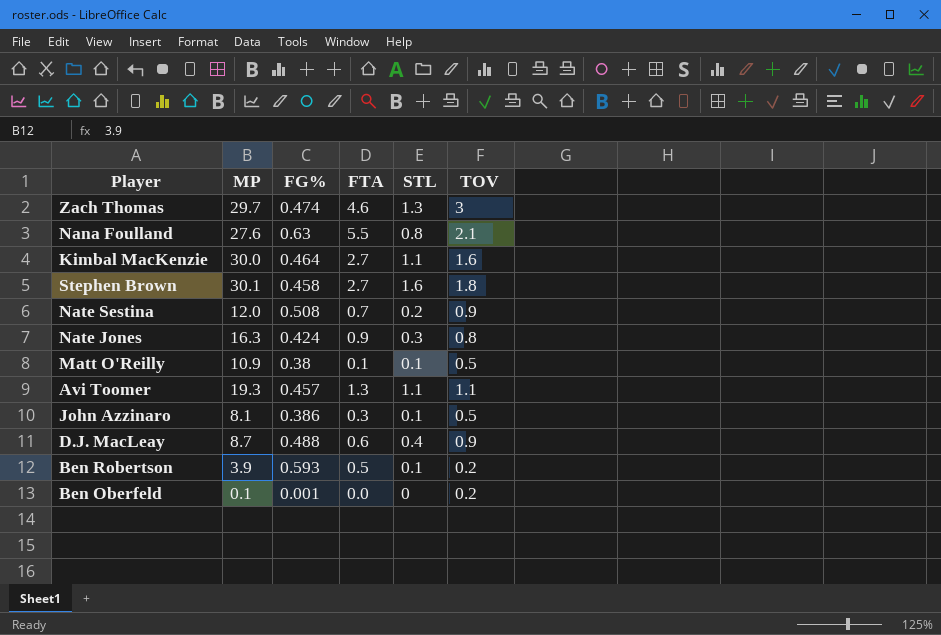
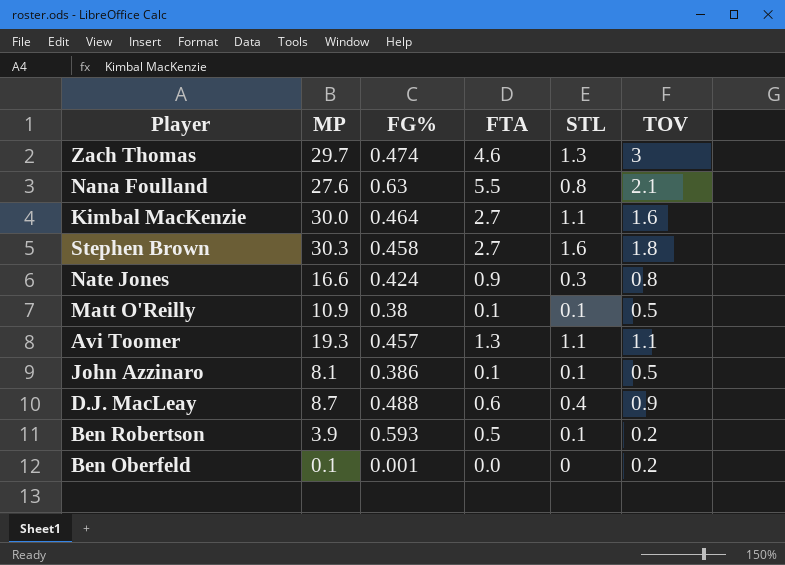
row Nate Sestina: 12.0 | 0.508 | 0.7 | 0.2 | 0.9 -> none
Stephen Brown | MP: 30.1 -> 30.3
Nate Jones | MP: 16.3 -> 16.6
John Azzinaro | FTA: 0.3 -> 0.1

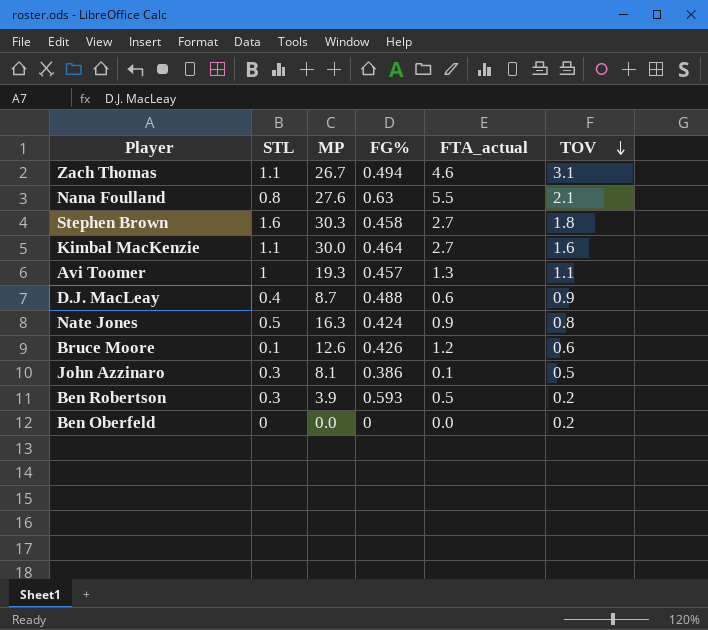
row order: none -> TOV descending
column STL | position: 5 -> 2
column name: FTA -> FTA_actual
row Matt O'Reilly: 10.9 | 0.38 | 0.1 | 0.1 | 0.5 -> none
Zach Thomas | STL: 1.3 -> 1.1
Zach Thomas | MP: 29.7 -> 26.7
Zach Thomas | FG%: 0.474 -> 0.494
Zach Thomas | TOV: 3 -> 3.1
Avi Toomer | STL: 1.1 -> 1
Nate Jones | STL: 0.3 -> 0.5
Nate Jones | MP: 16.6 -> 16.3
row Bruce Moore: none -> 0.1 | 12.6 | 0.426 | 1.2 | 0.6
John Azzinaro | STL: 0.1 -> 0.3
Ben Robertson | STL: 0.1 -> 0.3
Ben Oberfeld | MP: 0.1 -> 0.0
Ben Oberfeld | FG%: 0.001 -> 0

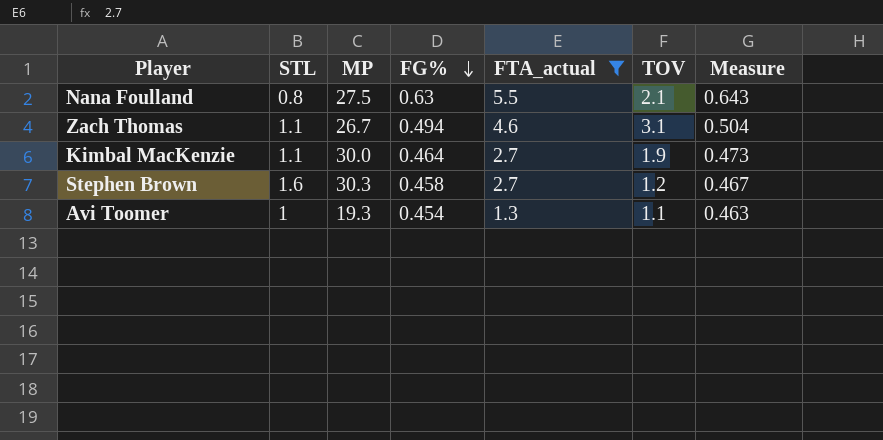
filter: none -> FTA_actual >= 1.3
row order: TOV descending -> FG% descending
column Measure | formula: none -> [FG%] * 1.02
Nana Foulland | MP: 27.6 -> 27.5
Kimbal MacKenzie | TOV: 1.6 -> 1.9
Stephen Brown | TOV: 1.8 -> 1.2
Avi Toomer | FG%: 0.457 -> 0.454

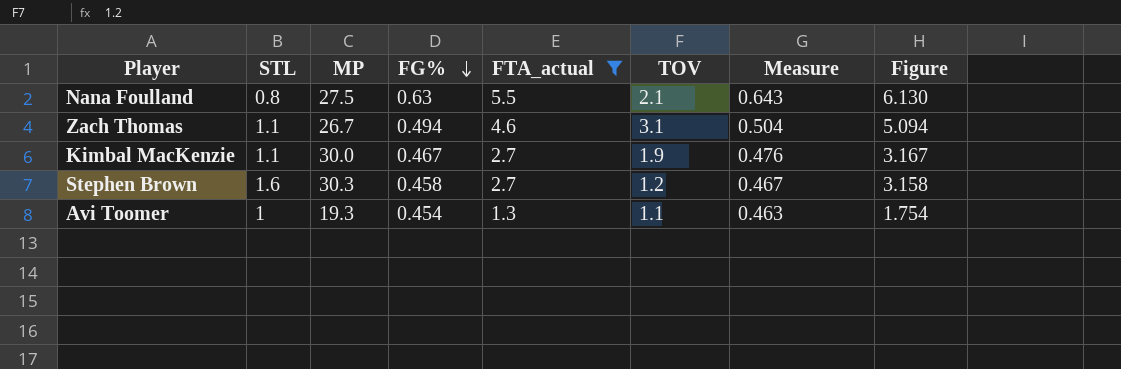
column Figure | formula: none -> [FG%] + [FTA_actual]
Kimbal MacKenzie | FG%: 0.464 -> 0.467
Kimbal MacKenzie | Measure: 0.473 -> 0.476

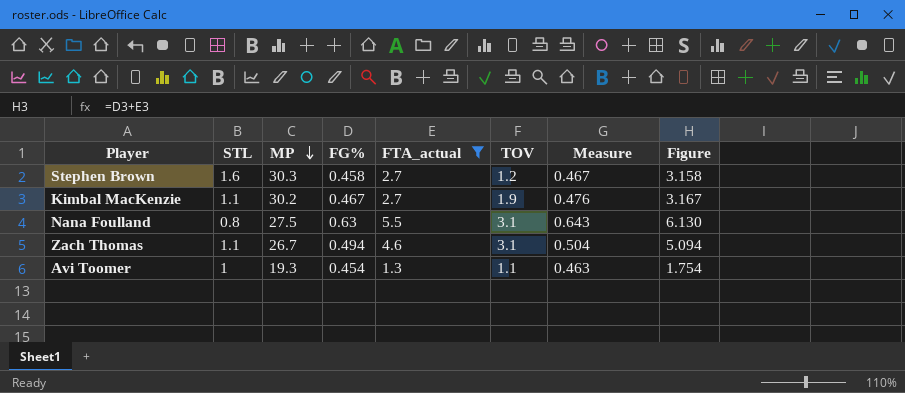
row order: FG% descending -> MP descending
Kimbal MacKenzie | MP: 30.0 -> 30.2
Nana Foulland | TOV: 2.1 -> 3.1

